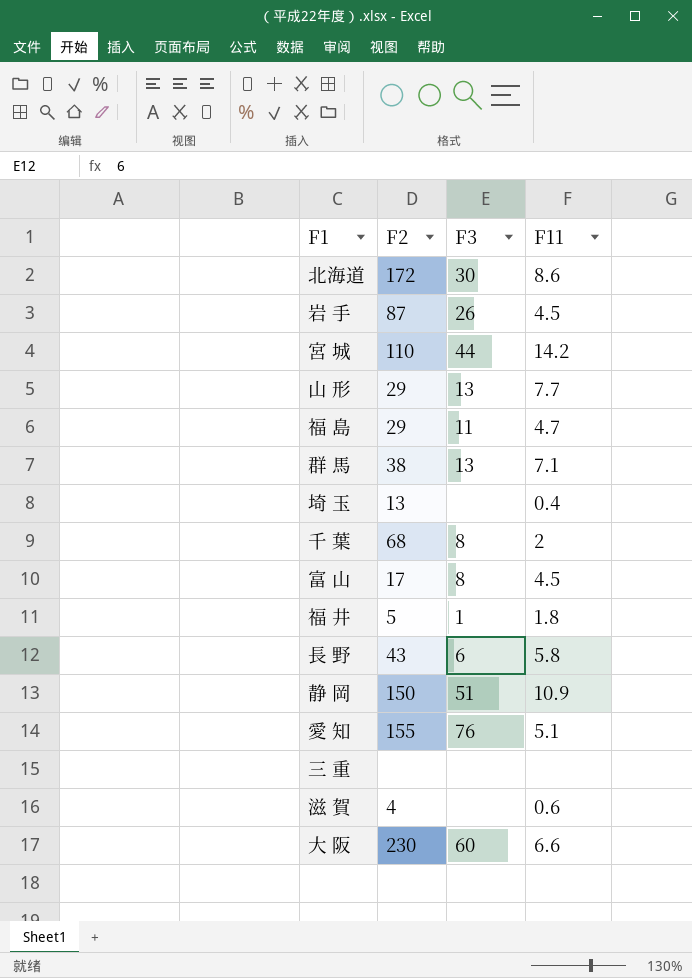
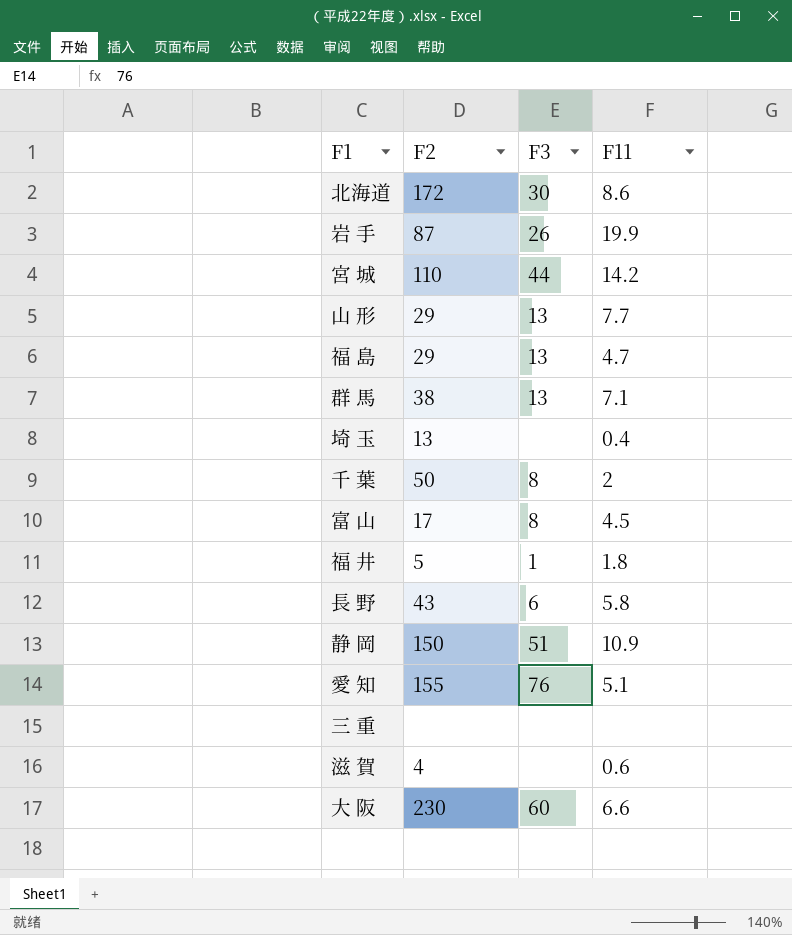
岩 手 | F11: 4.5 -> 19.9
福 島 | F3: 11 -> 13
千 葉 | F2: 68 -> 50

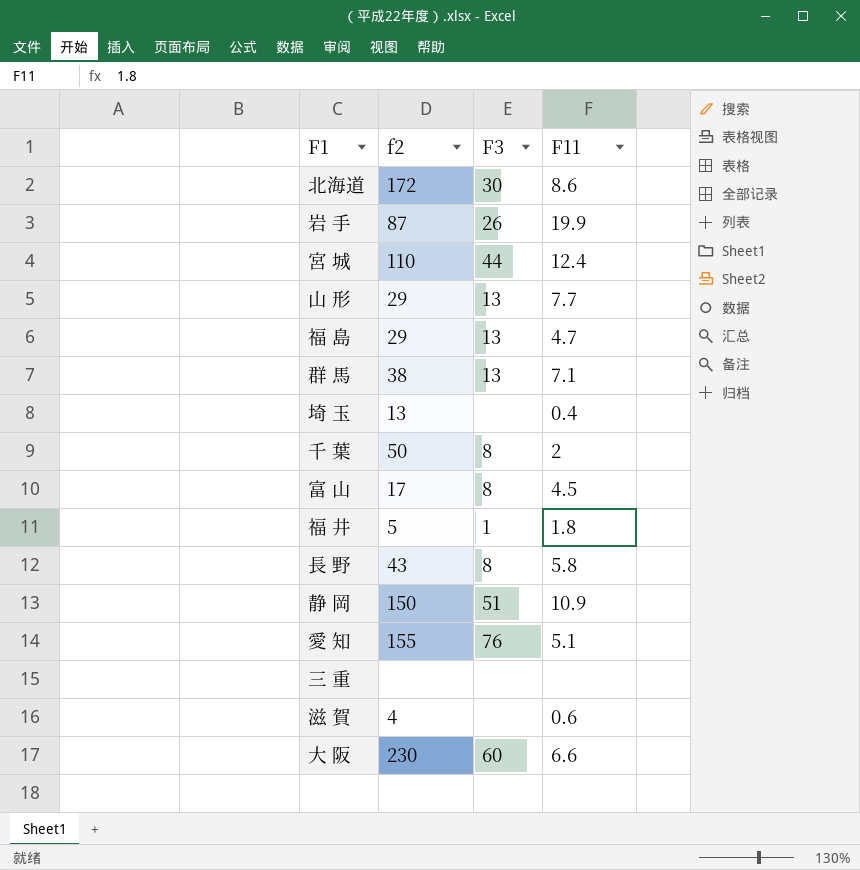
column name: F2 -> f2
宮 城 | F11: 14.2 -> 12.4
長 野 | F3: 6 -> 8

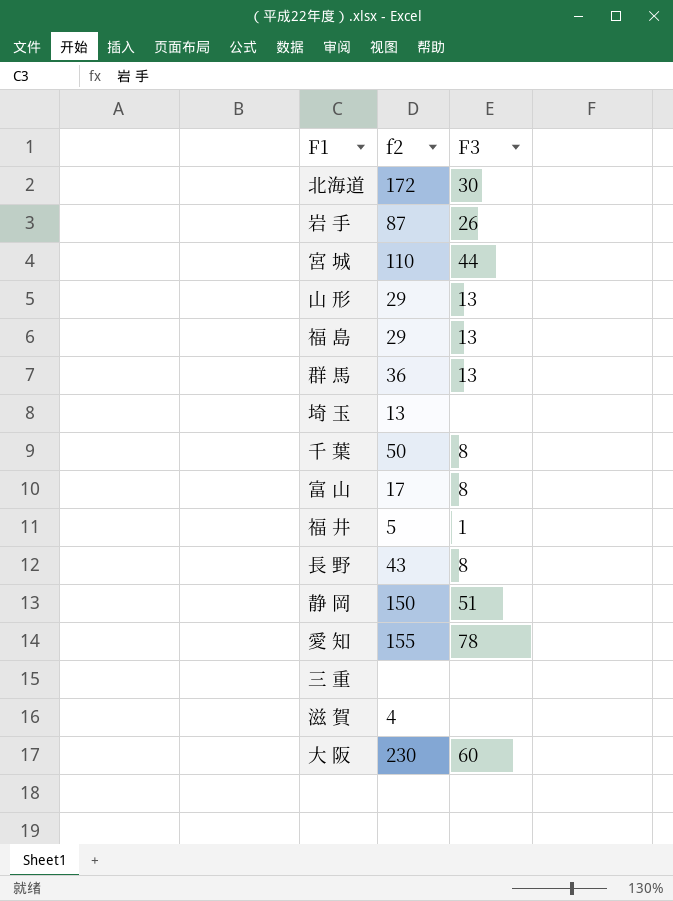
column F11 | position: 4 -> none
群 馬 | f2: 38 -> 36
愛 知 | F3: 76 -> 78

